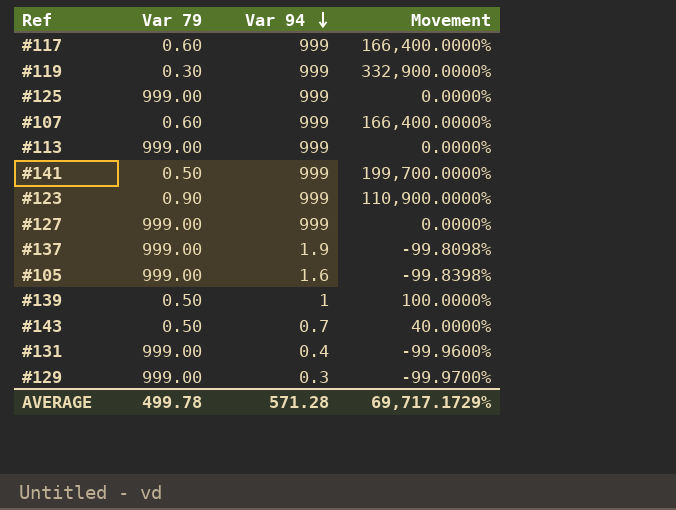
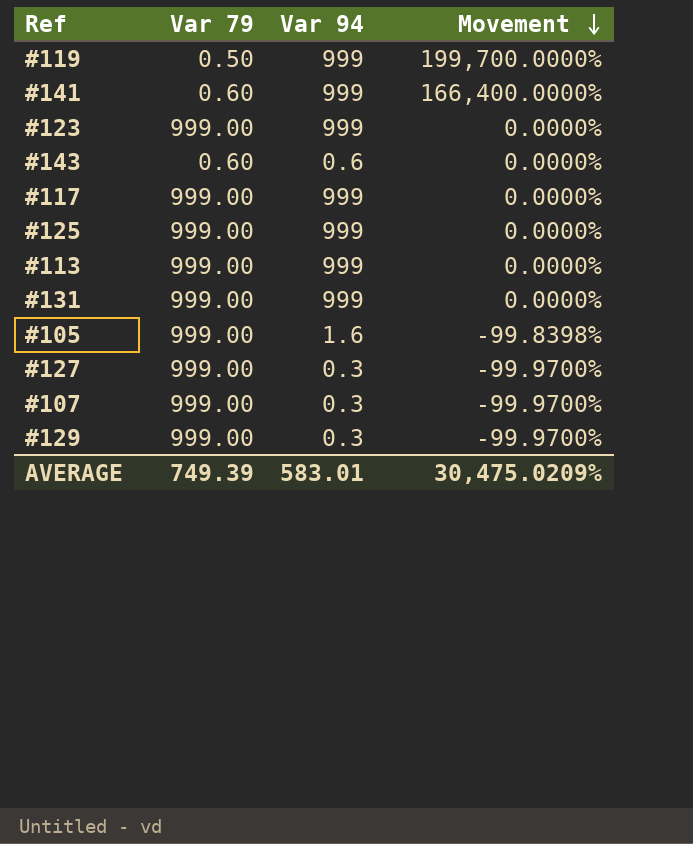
row order: Var 94 descending -> Movement descending
row #137: 999.00 | 1.9 | -99.8098% -> none
row #139: 0.50 | 1 | 100.0000% -> none
#119 | Var 79: 0.30 -> 0.50
#119 | Movement: 332,900.0000% -> 199,700.0000%
#141 | Var 79: 0.50 -> 0.60
#141 | Movement: 199,700.0000% -> 166,400.0000%
#123 | Var 79: 0.90 -> 999.00
#123 | Movement: 110,900.0000% -> 0.0000%
#143 | Var 79: 0.50 -> 0.60
#143 | Var 94: 0.7 -> 0.6
#143 | Movement: 40.0000% -> 0.0000%
#117 | Var 79: 0.60 -> 999.00
#117 | Movement: 166,400.0000% -> 0.0000%
#131 | Var 94: 0.4 -> 999
#131 | Movement: -99.9600% -> 0.0000%
#127 | Var 94: 999 -> 0.3
#127 | Movement: 0.0000% -> -99.9700%
#107 | Var 79: 0.60 -> 999.00
#107 | Var 94: 999 -> 0.3
#107 | Movement: 166,400.0000% -> -99.9700%
AVERAGE | Var 79: 499.78 -> 749.39
AVERAGE | Var 94: 571.28 -> 583.01
AVERAGE | Movement: 69,717.1729% -> 30,475.0209%

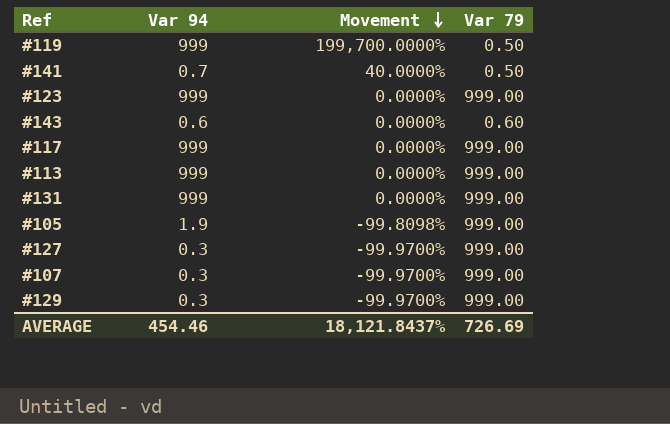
column Var 79 | position: 2 -> 4
row #125: 999.00 | 999 | 0.0000% -> none
#141 | Var 94: 999 -> 0.7
#141 | Movement: 166,400.0000% -> 40.0000%
#141 | Var 79: 0.60 -> 0.50
#105 | Var 94: 1.6 -> 1.9
#105 | Movement: -99.8398% -> -99.8098%
AVERAGE | Var 94: 583.01 -> 454.46
AVERAGE | Movement: 30,475.0209% -> 18,121.8437%
AVERAGE | Var 79: 749.39 -> 726.69

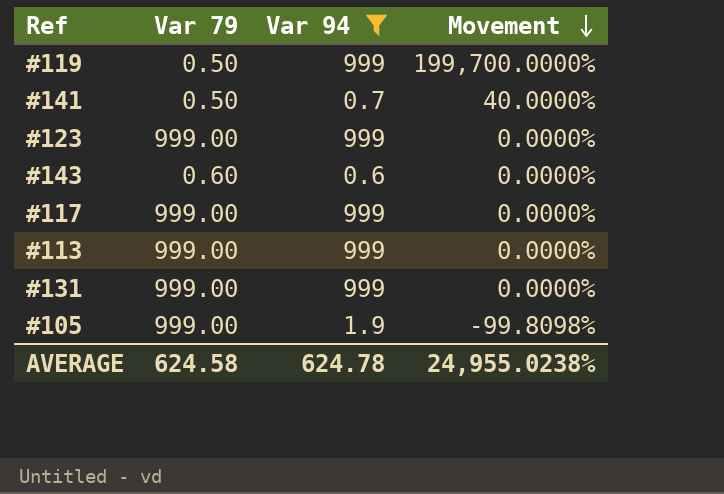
filter: none -> Var 94 != 0.3
column Var 79 | position: 4 -> 2
AVERAGE | Var 79: 726.69 -> 624.58
AVERAGE | Var 94: 454.46 -> 624.78
AVERAGE | Movement: 18,121.8437% -> 24,955.0238%

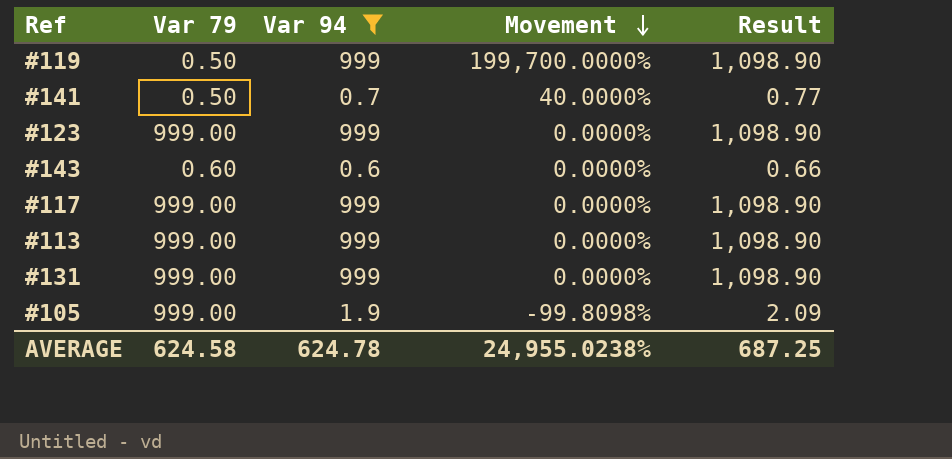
column Result | formula: none -> [Var 94] * 1.1

